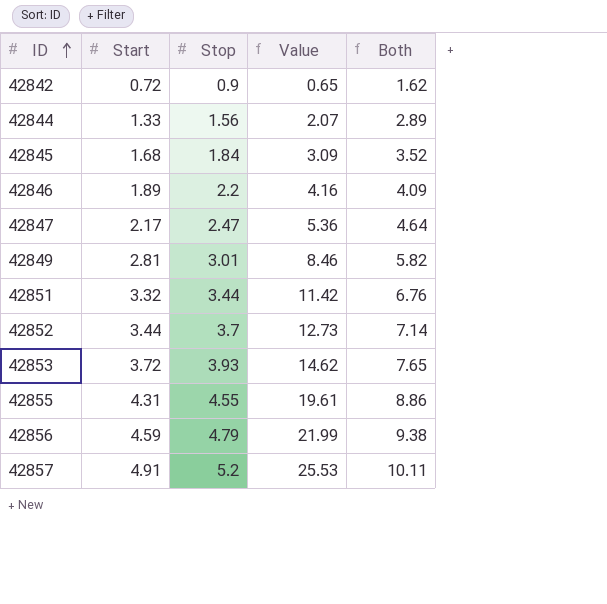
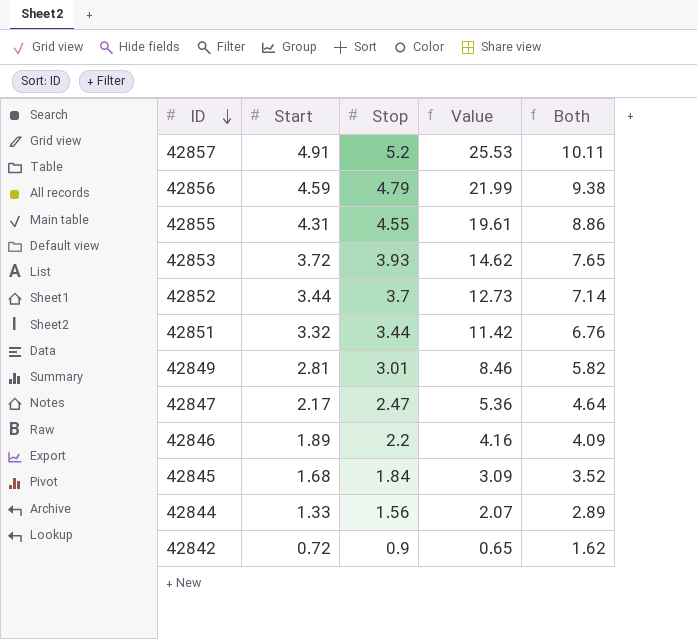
row order: ID ascending -> ID descending

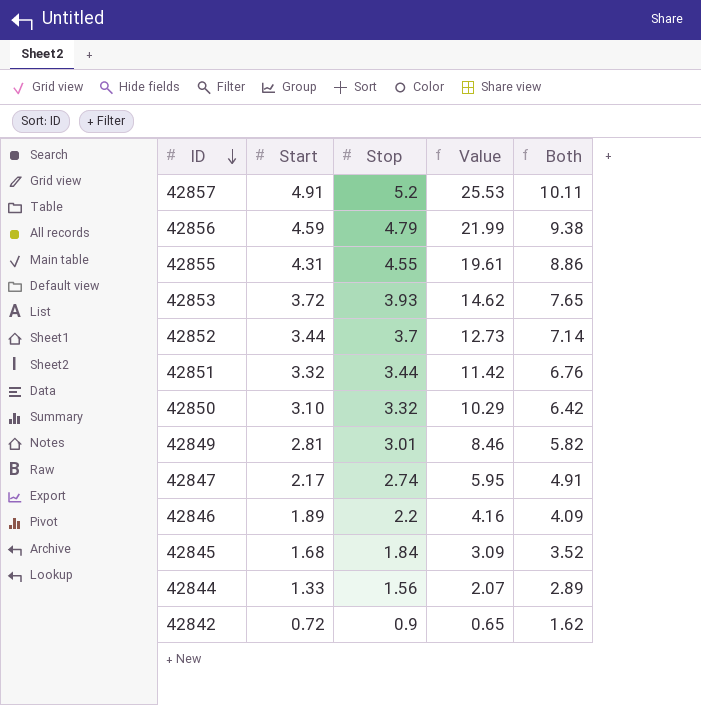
row 42850: none -> 3.10 | 3.32 | 10.29 | 6.42
42847 | Stop: 2.47 -> 2.74
42847 | Value: 5.36 -> 5.95
42847 | Both: 4.64 -> 4.91

